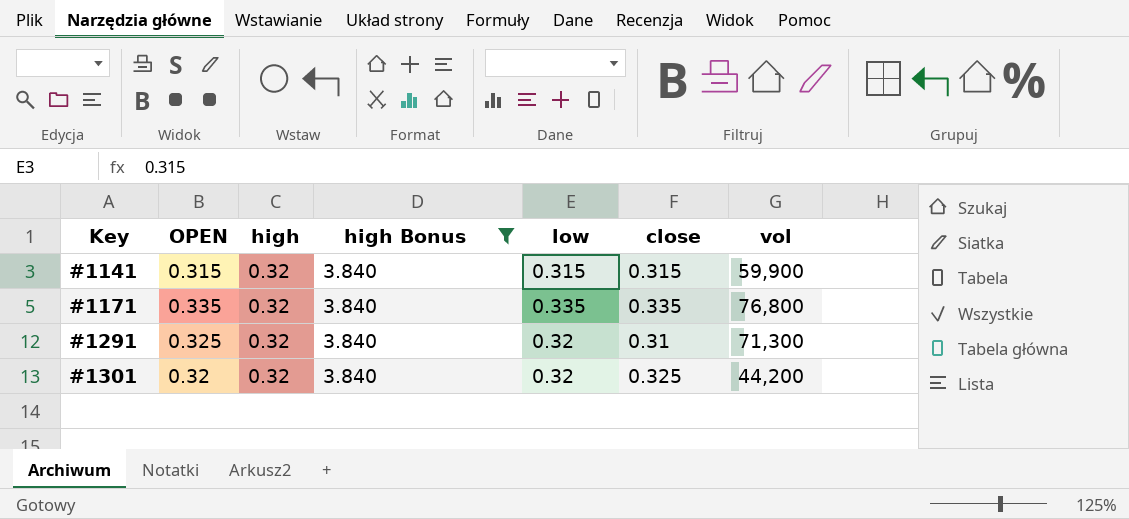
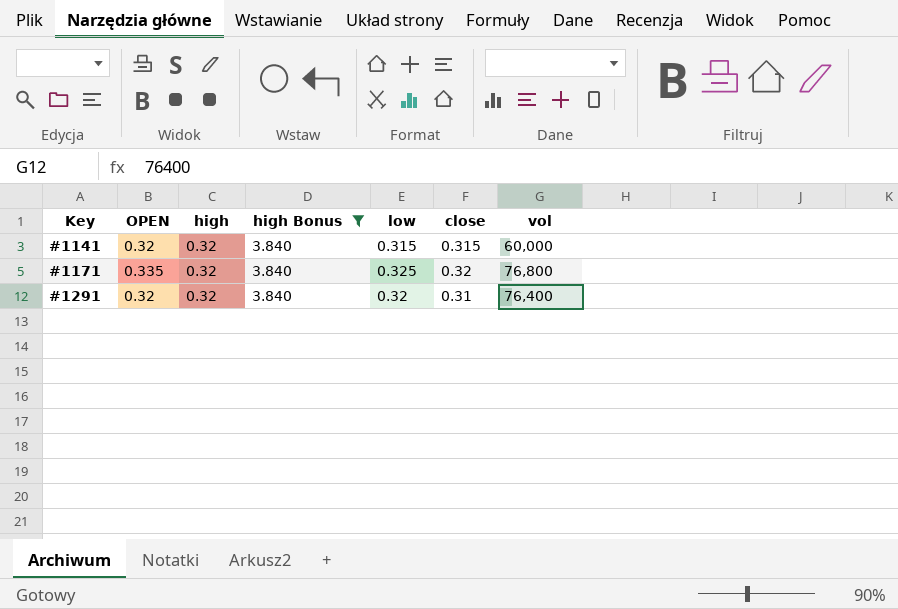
row #1301: 0.32 | 0.32 | 3.840 | 0.32 | 0.325 | 44,200 -> none
#1141 | OPEN: 0.315 -> 0.32
#1141 | vol: 59,900 -> 60,000
#1171 | low: 0.335 -> 0.325
#1171 | close: 0.335 -> 0.32
#1291 | OPEN: 0.325 -> 0.32
#1291 | vol: 71,300 -> 76,400

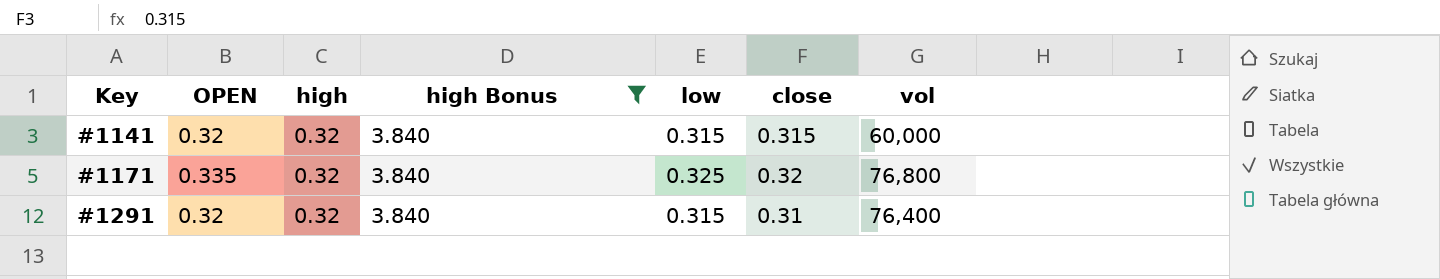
#1291 | low: 0.32 -> 0.315

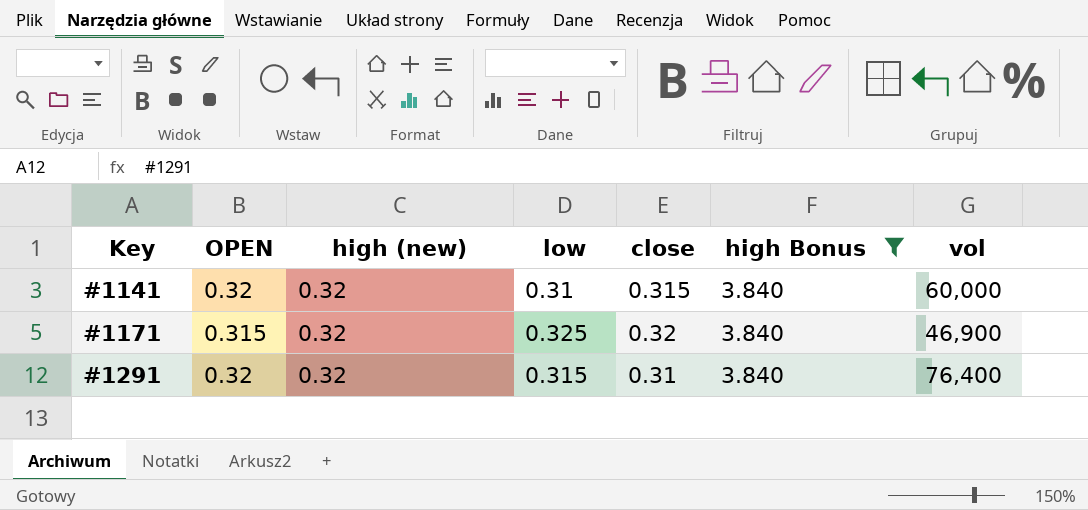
column name: high -> high (new)
column high Bonus | position: 4 -> 6
#1141 | low: 0.315 -> 0.31
#1171 | OPEN: 0.335 -> 0.315
#1171 | vol: 76,800 -> 46,900

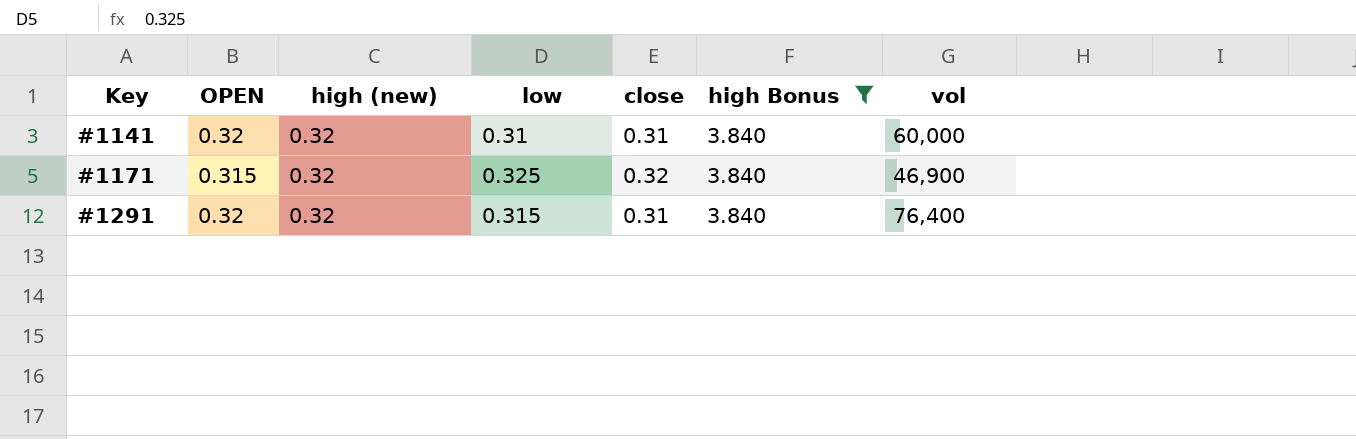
#1141 | close: 0.315 -> 0.31

